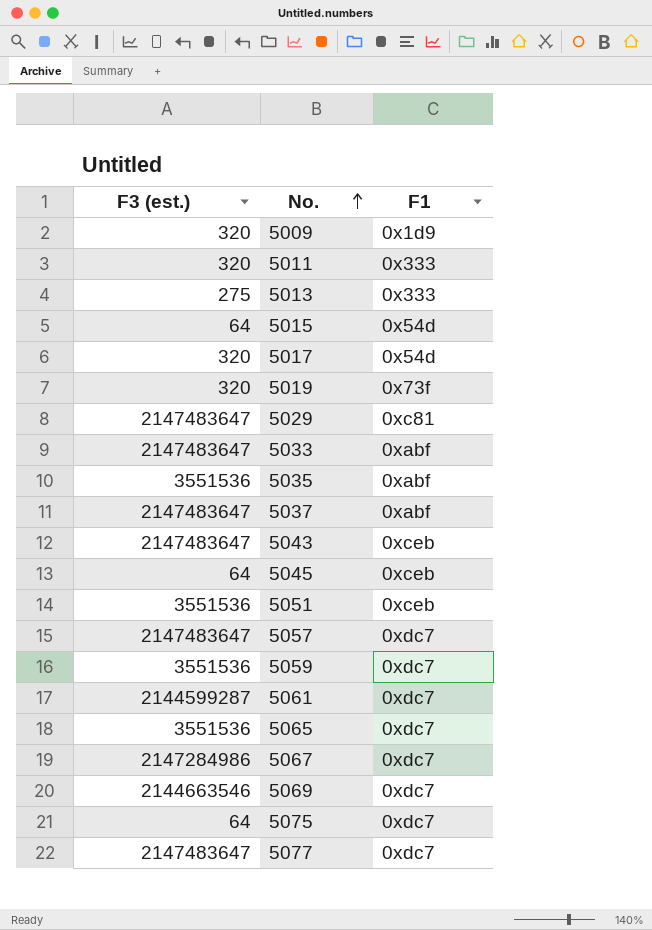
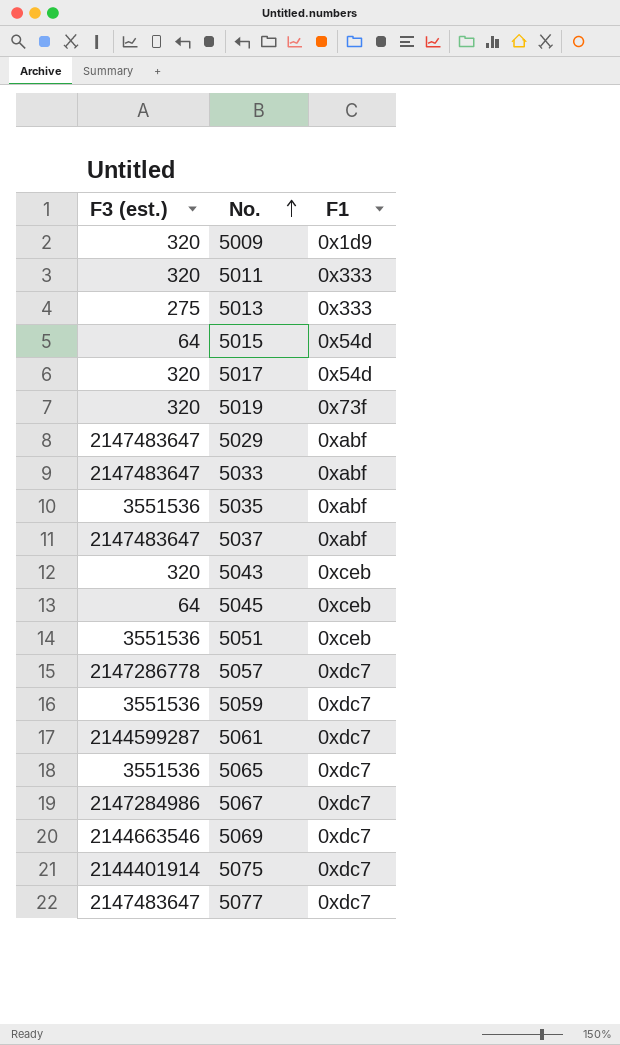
5029 | F1: 0xc81 -> 0xabf
5043 | F3 (est.): 2147483647 -> 320
5057 | F3 (est.): 2147483647 -> 2147286778
5075 | F3 (est.): 64 -> 2144401914

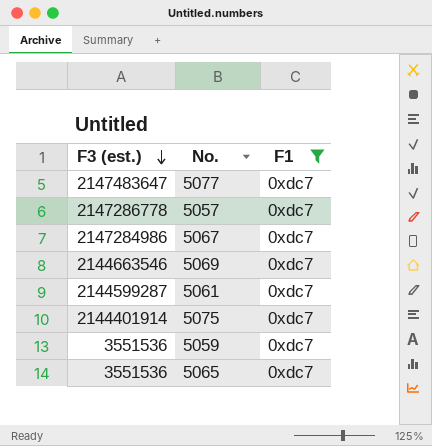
filter: none -> F1 = 0xdc7
row order: No. ascending -> F3 (est.) descending

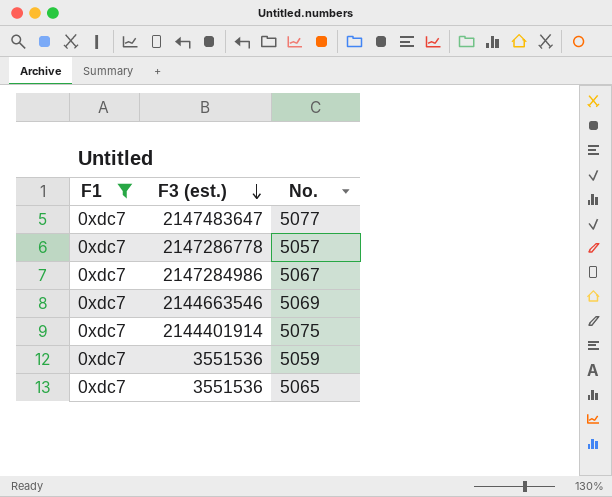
column F1 | position: 3 -> 1
row 5061: 2144599287 | 0xdc7 -> none

